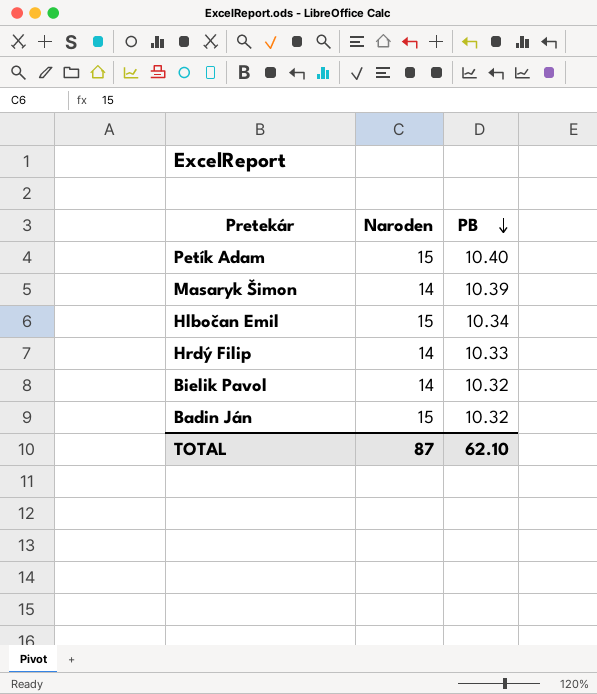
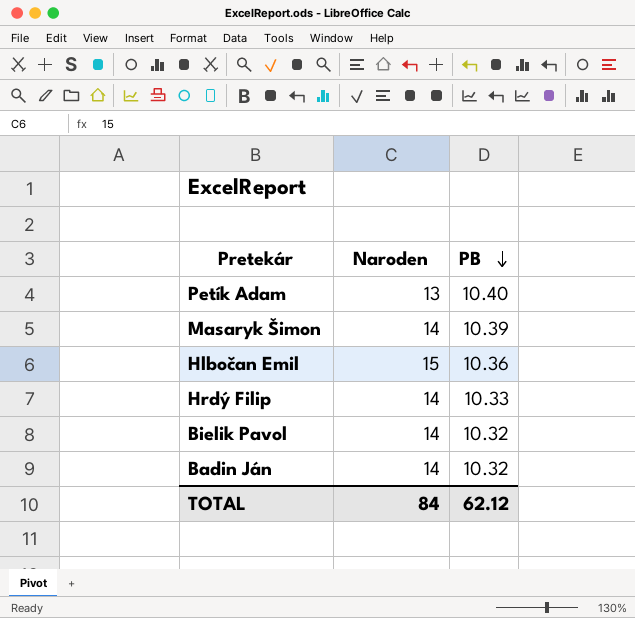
Petík Adam | Naroden: 15 -> 13
Hlbočan Emil | PB: 10.34 -> 10.36
Badin Ján | Naroden: 15 -> 14
TOTAL | Naroden: 87 -> 84
TOTAL | PB: 62.10 -> 62.12

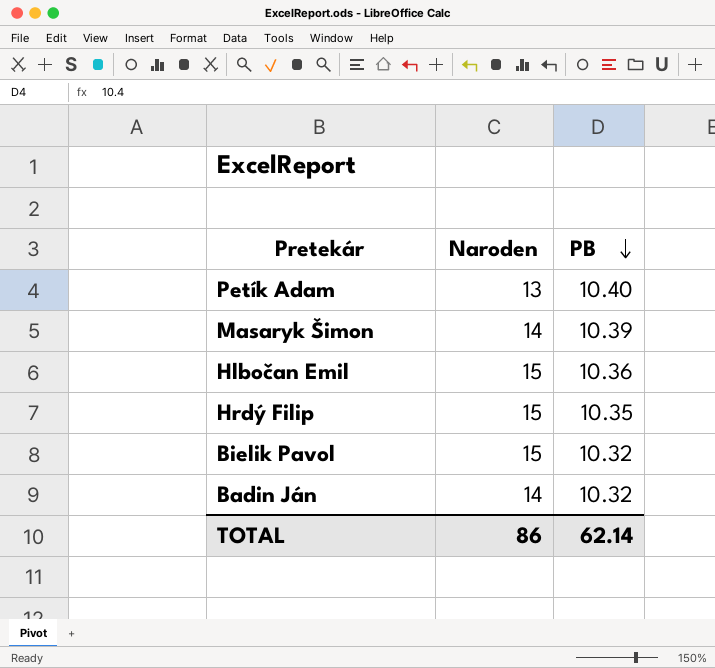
Hrdý Filip | Naroden: 14 -> 15
Hrdý Filip | PB: 10.33 -> 10.35
Bielik Pavol | Naroden: 14 -> 15
TOTAL | Naroden: 84 -> 86
TOTAL | PB: 62.12 -> 62.14

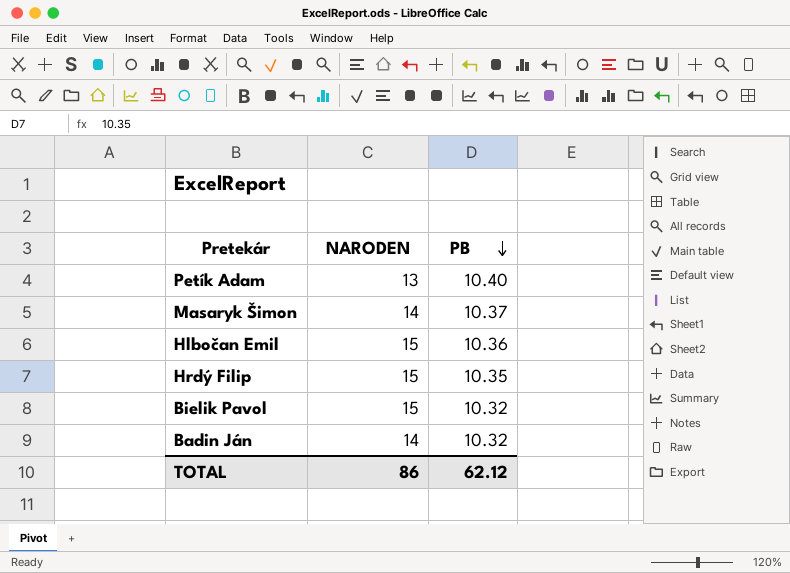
column name: Naroden -> NARODEN
Masaryk Šimon | PB: 10.39 -> 10.37
TOTAL | PB: 62.14 -> 62.12

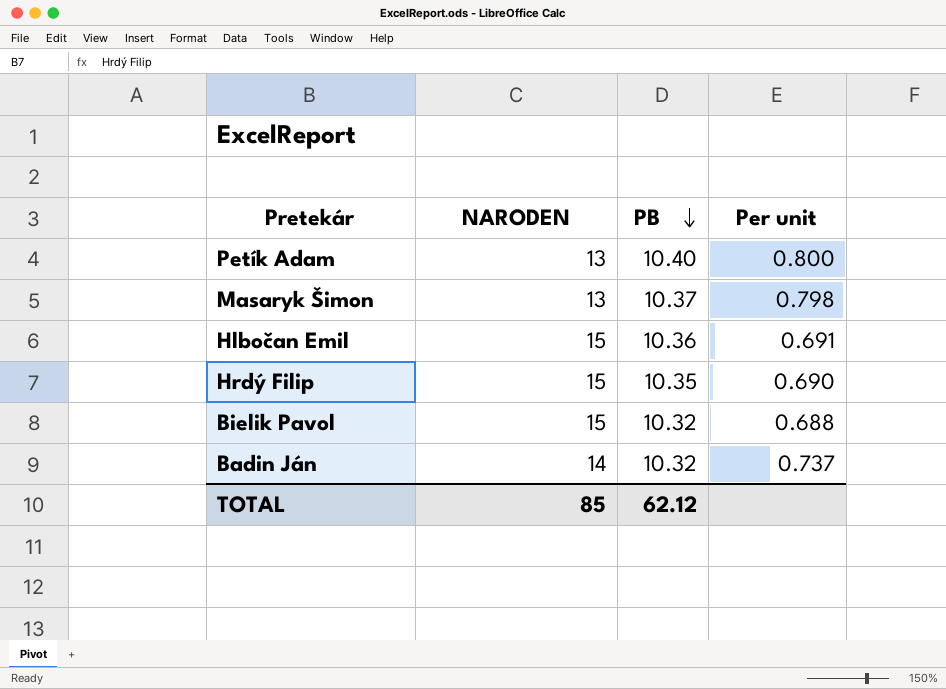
column Per unit | formula: none -> [PB] / [NARODEN]
Masaryk Šimon | NARODEN: 14 -> 13
TOTAL | NARODEN: 86 -> 85

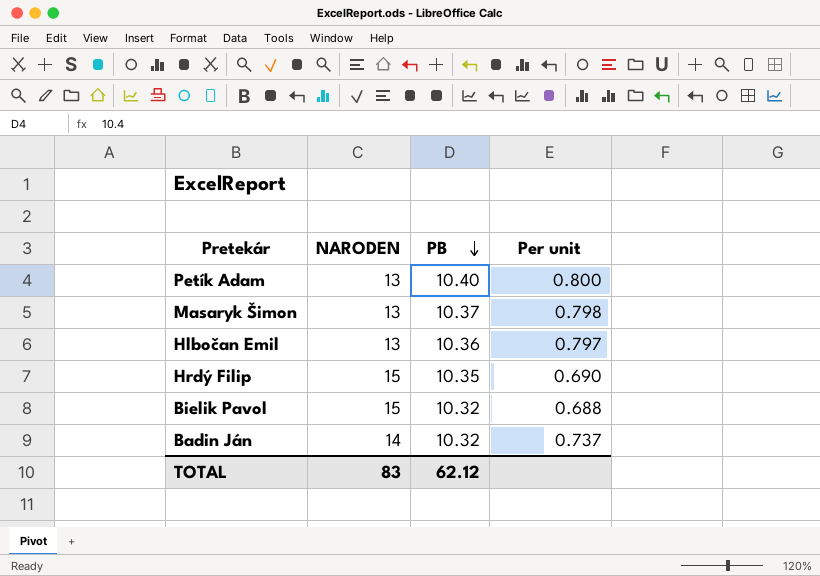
Hlbočan Emil | NARODEN: 15 -> 13
Hlbočan Emil | Per unit: 0.691 -> 0.797
TOTAL | NARODEN: 85 -> 83

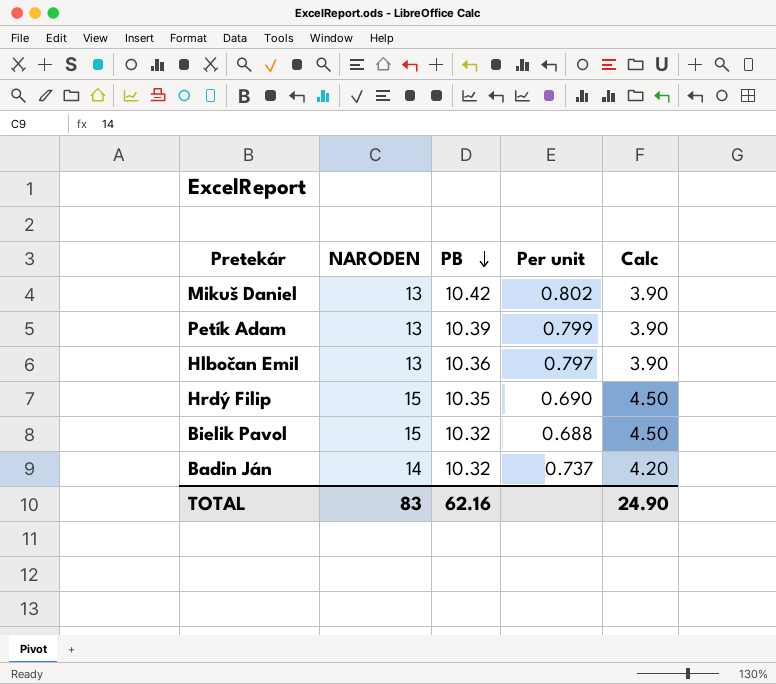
column Calc | formula: none -> [NARODEN] * 0.3
row Masaryk Šimon: 13 | 10.37 | 0.798 -> none
row Mikuš Daniel: none -> 13 | 10.42 | 0.802 | 3.90
Petík Adam | PB: 10.40 -> 10.39
Petík Adam | Per unit: 0.800 -> 0.799
TOTAL | PB: 62.12 -> 62.16

